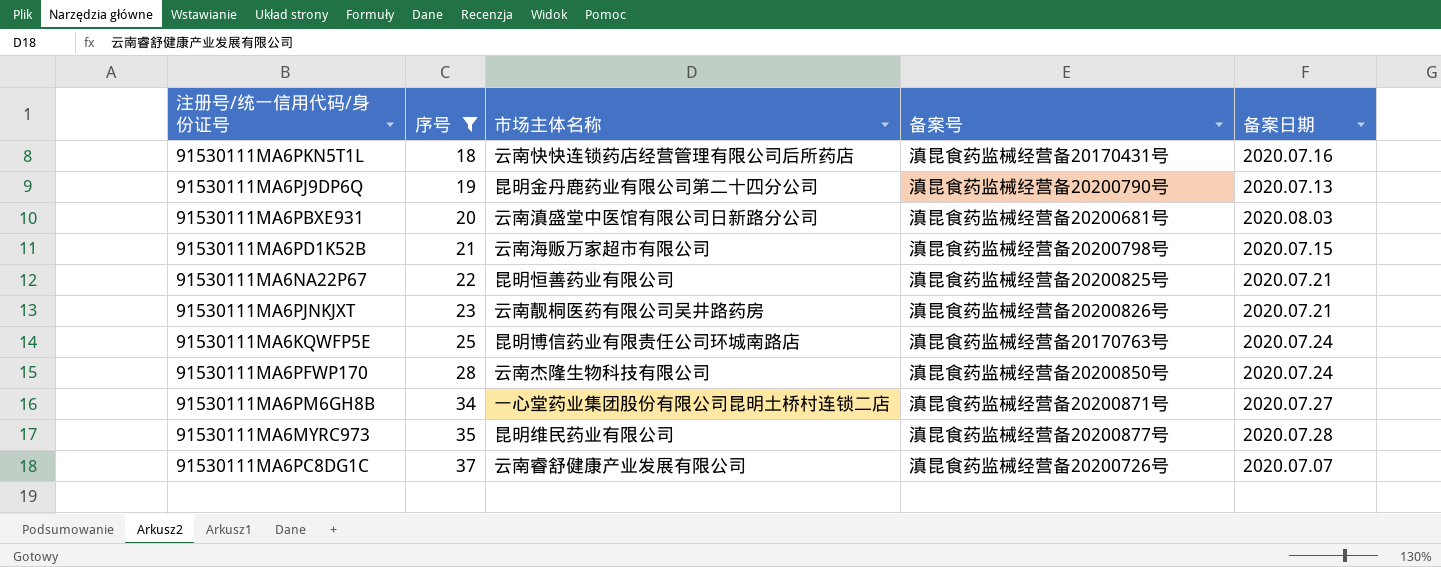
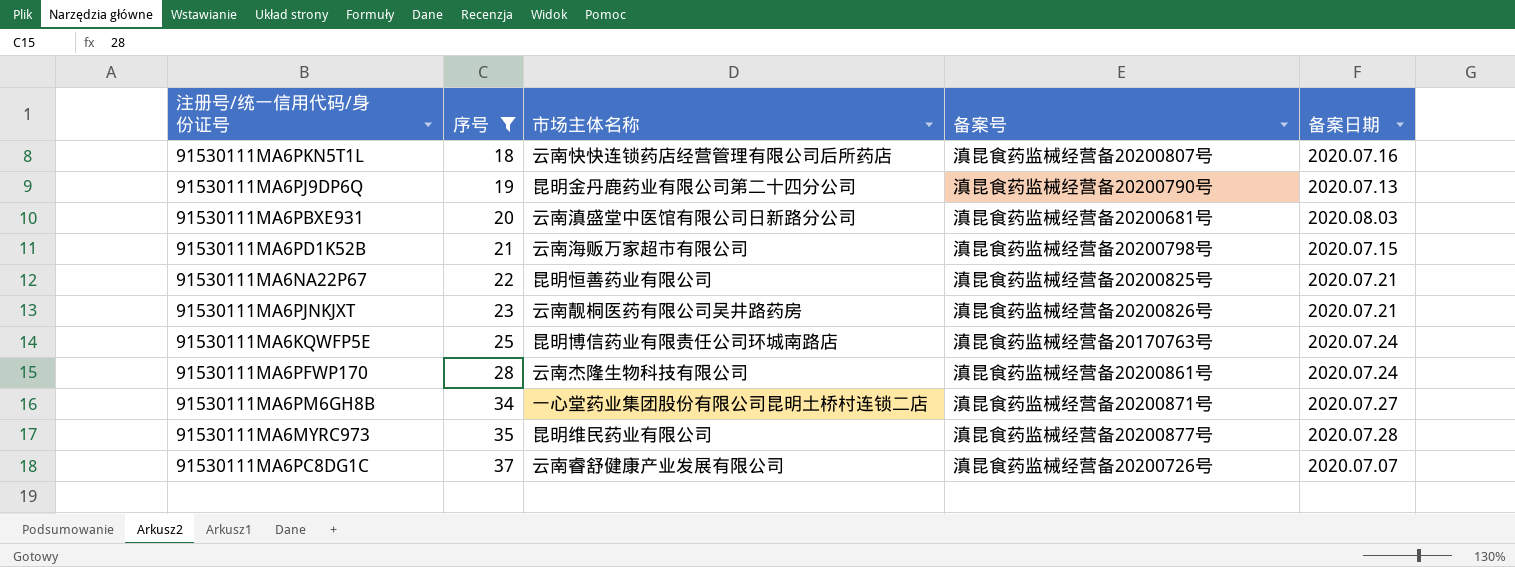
91530111MA6PKN5T1L | 备案号: 滇昆食药监械经营备20170431号 -> 滇昆食药监械经营备20200807号
91530111MA6PFWP170 | 备案号: 滇昆食药监械经营备20200850号 -> 滇昆食药监械经营备20200861号

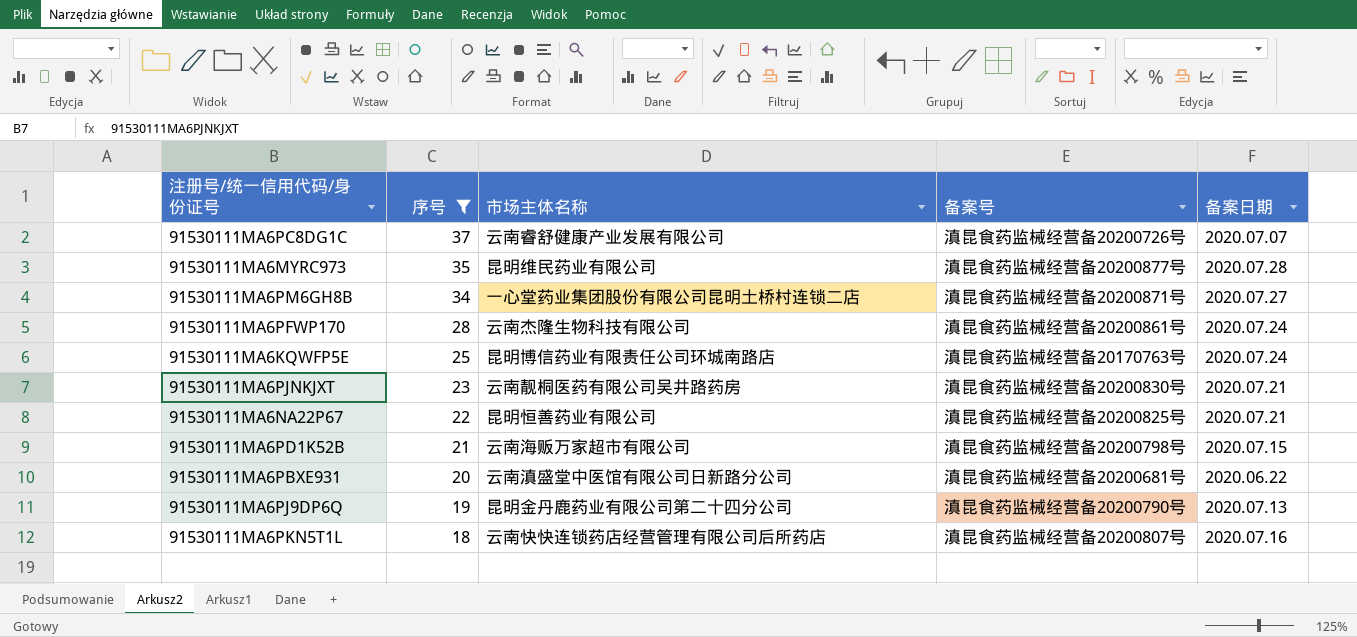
row order: 序号 ascending -> 序号 descending
91530111MA6PJNKJXT | 备案号: 滇昆食药监械经营备20200826号 -> 滇昆食药监械经营备20200830号
91530111MA6PBXE931 | 备案日期: 2020.08.03 -> 2020.06.22

